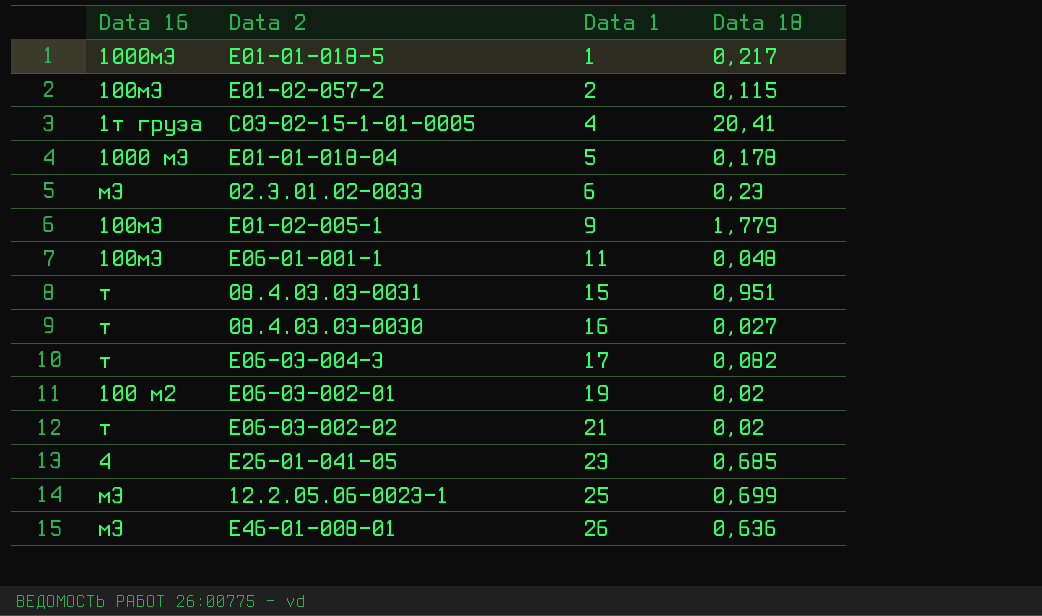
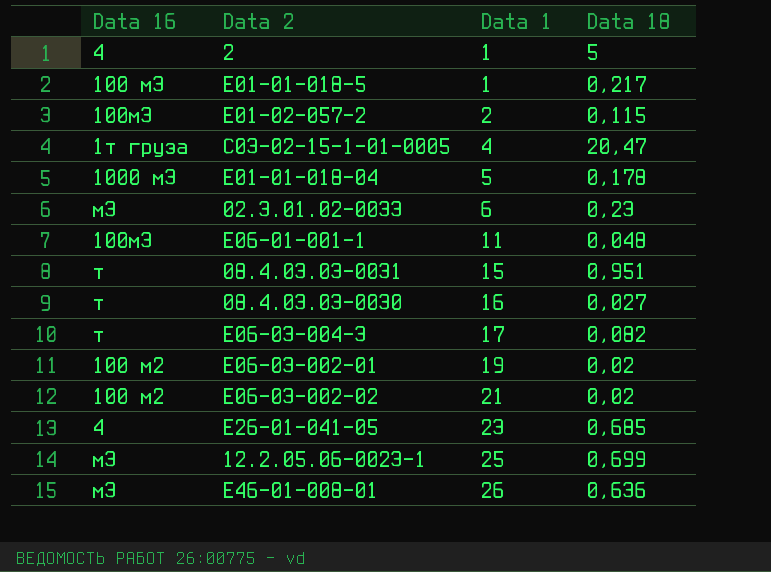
row Е01-02-005-1: 100м3 | 9 | 1,779 -> none
row 2: none -> 4 | 1 | 5
Е01-01-018-5 | Data 16: 1000м3 -> 100 м3
С03-02-15-1-01-0005 | Data 18: 20,41 -> 20,47
Е06-03-002-02 | Data 16: т -> 100 м2

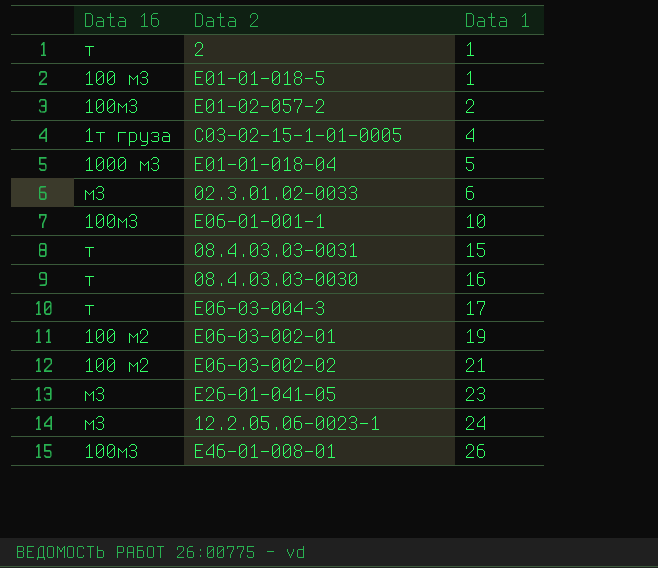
column Data 18 | position: 4 -> none
2 | Data 16: 4 -> т
Е06-01-001-1 | Data 1: 11 -> 10
Е26-01-041-05 | Data 16: 4 -> м3
12.2.05.06-0023-1 | Data 1: 25 -> 24
Е46-01-008-01 | Data 16: м3 -> 100м3

